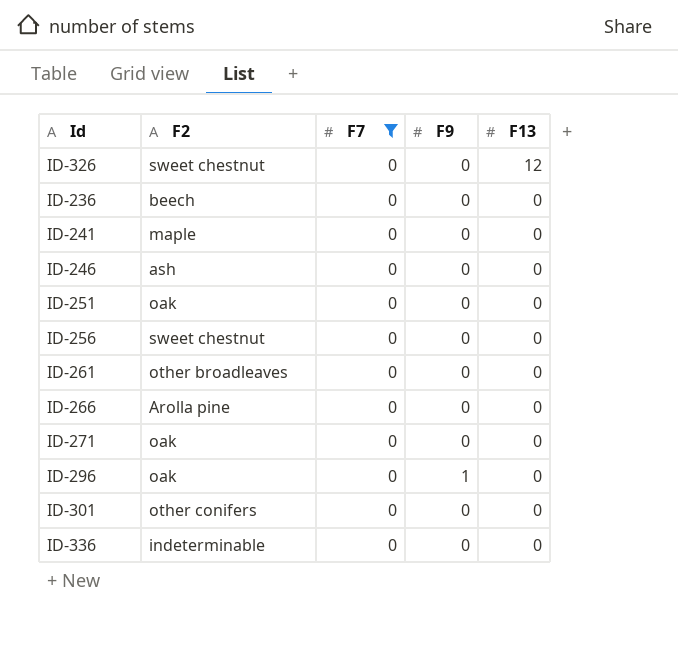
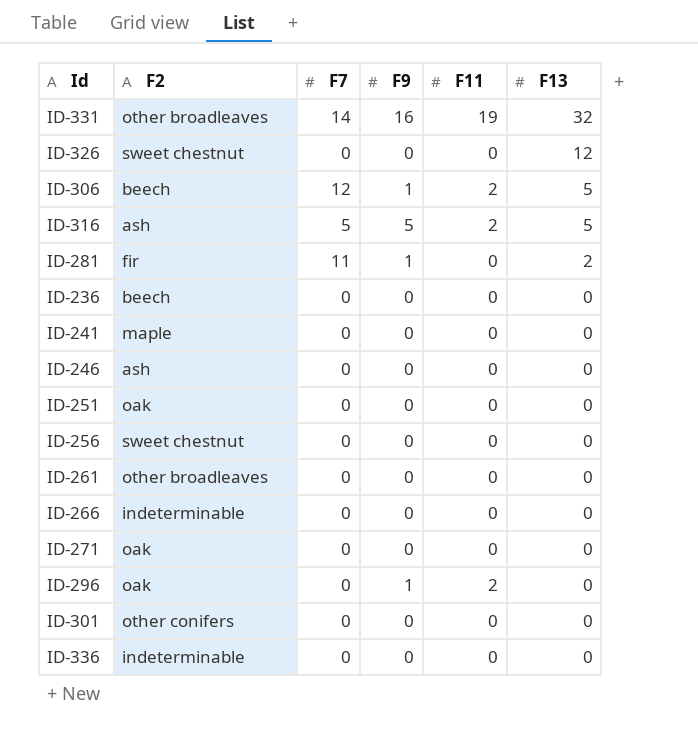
filter: F7 = 0 -> none
column F11 | position: none -> 5
ID-266 | F2: Arolla pine -> indeterminable

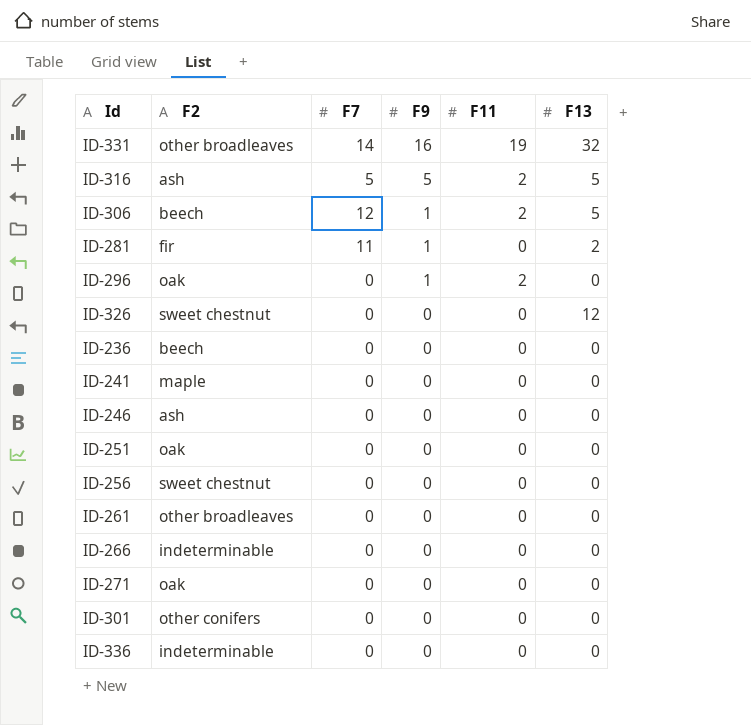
row order: F13 descending -> F9 descending

